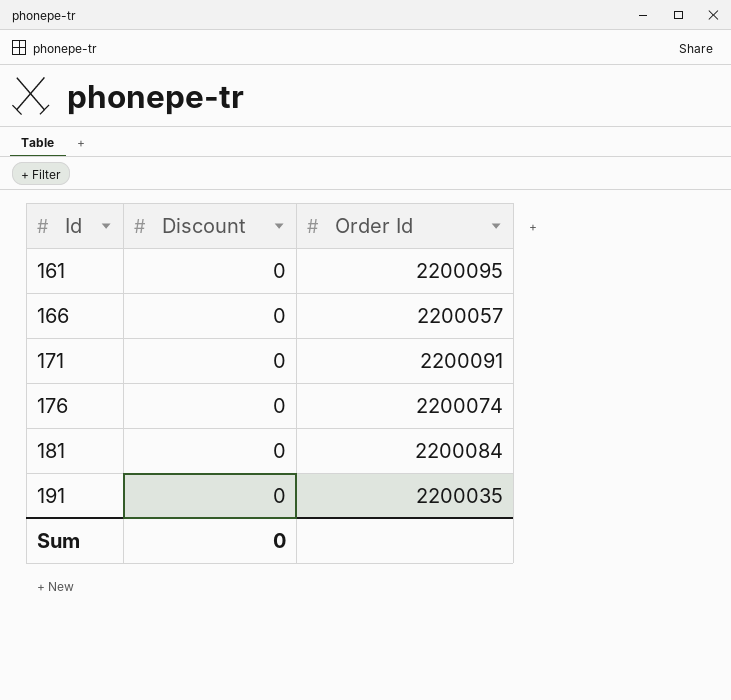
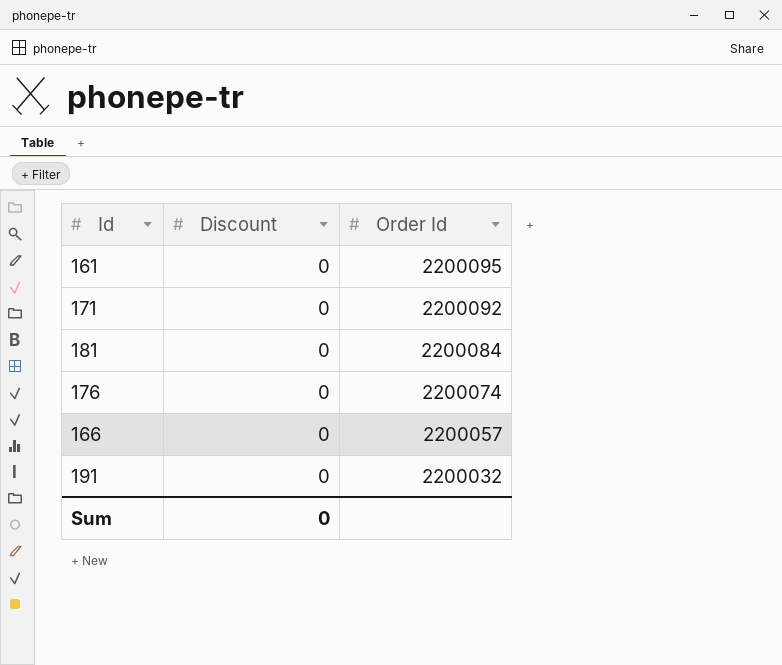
row order: Id ascending -> Order Id descending
171 | Order Id: 2200091 -> 2200092
191 | Order Id: 2200035 -> 2200032

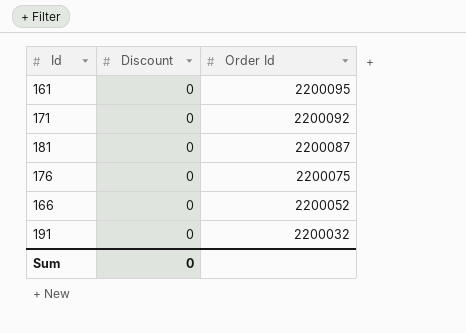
181 | Order Id: 2200084 -> 2200087
176 | Order Id: 2200074 -> 2200075
166 | Order Id: 2200057 -> 2200052

